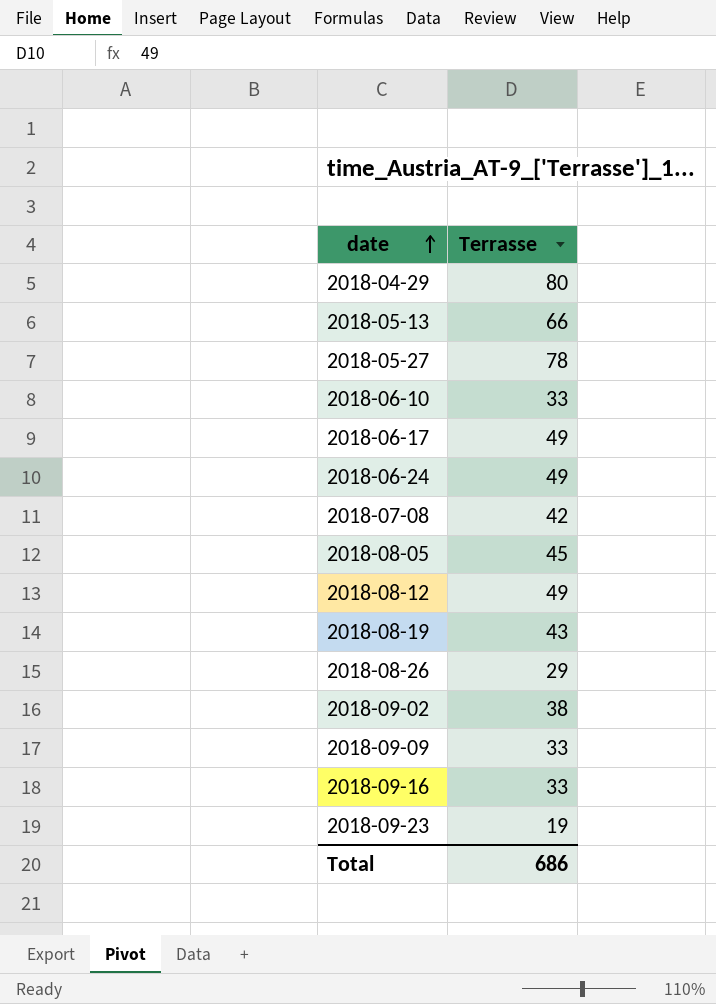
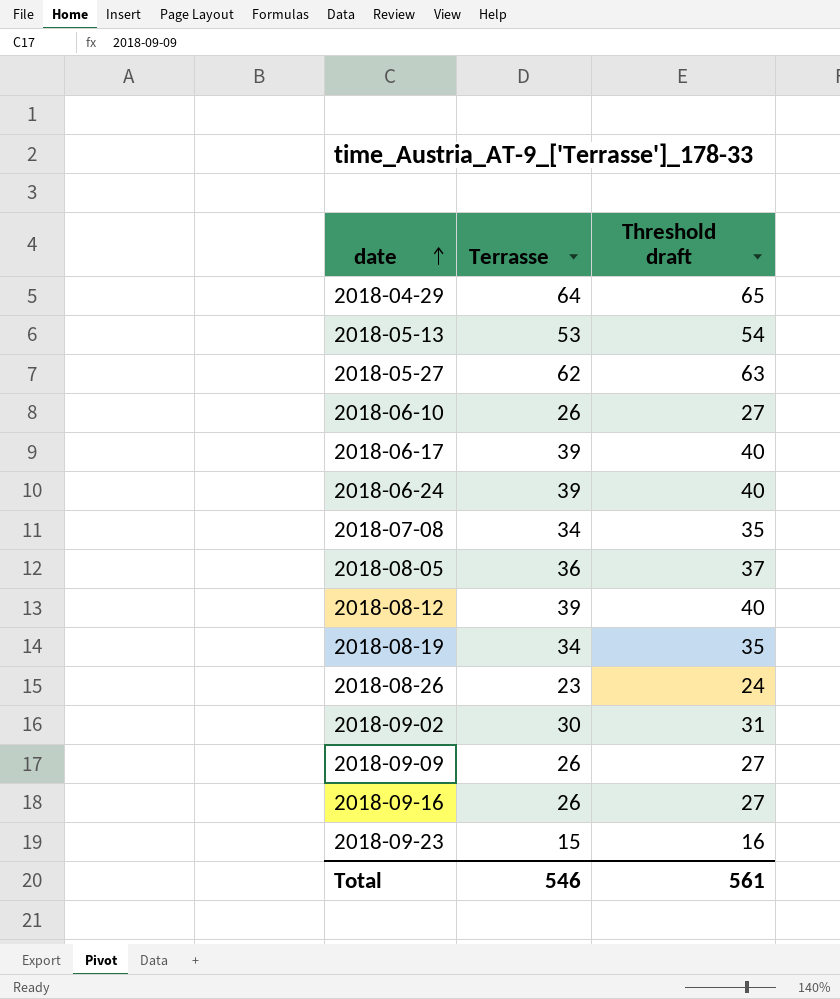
column Threshold draft | formula: none -> [Terrasse] + 1
2018-04-29 | Terrasse: 80 -> 64
2018-05-13 | Terrasse: 66 -> 53
2018-05-27 | Terrasse: 78 -> 62
2018-06-10 | Terrasse: 33 -> 26
2018-06-17 | Terrasse: 49 -> 39
2018-06-24 | Terrasse: 49 -> 39
2018-07-08 | Terrasse: 42 -> 34
2018-08-05 | Terrasse: 45 -> 36
2018-08-12 | Terrasse: 49 -> 39
2018-08-19 | Terrasse: 43 -> 34
2018-08-26 | Terrasse: 29 -> 23
2018-09-02 | Terrasse: 38 -> 30
2018-09-09 | Terrasse: 33 -> 26
2018-09-16 | Terrasse: 33 -> 26
2018-09-23 | Terrasse: 19 -> 15
Total | Terrasse: 686 -> 546

